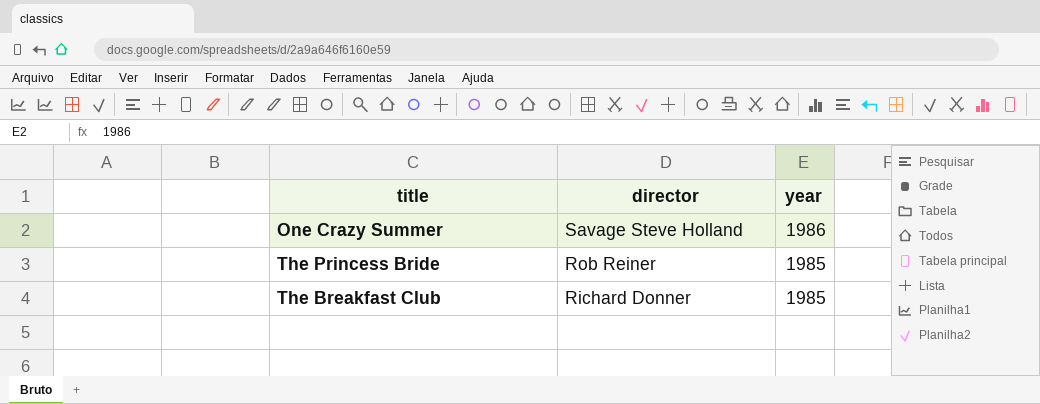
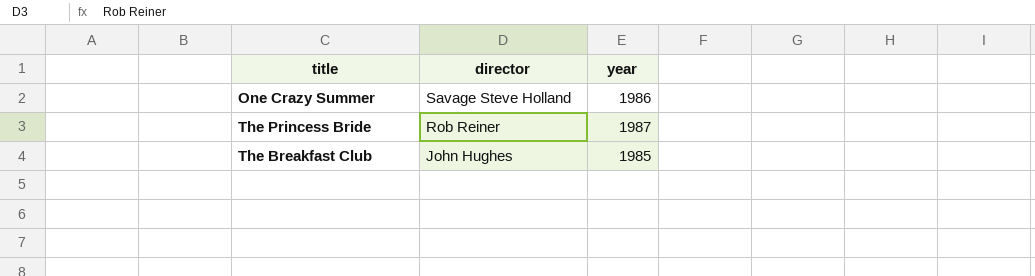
The Princess Bride | year: 1985 -> 1987
The Breakfast Club | director: Richard Donner -> John Hughes

